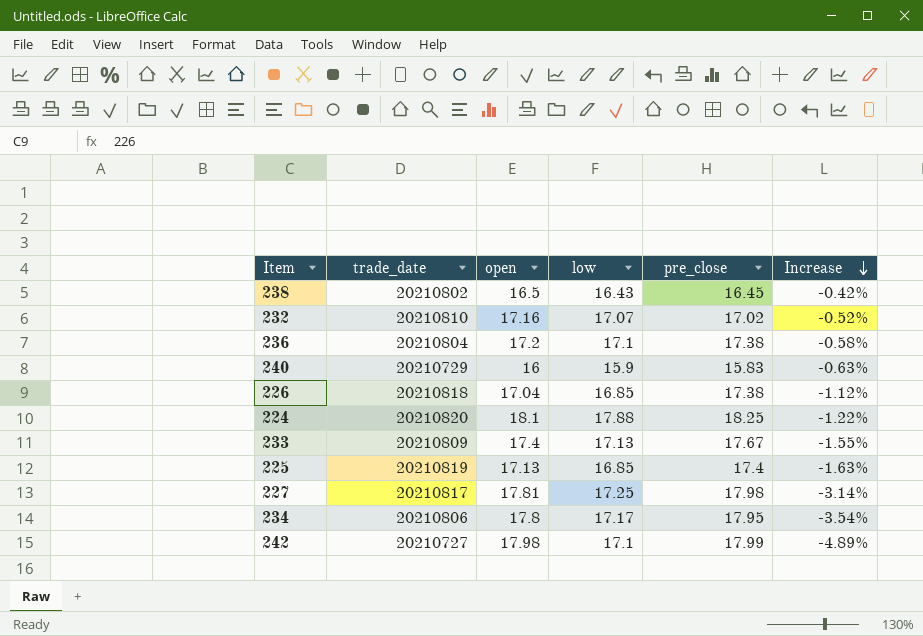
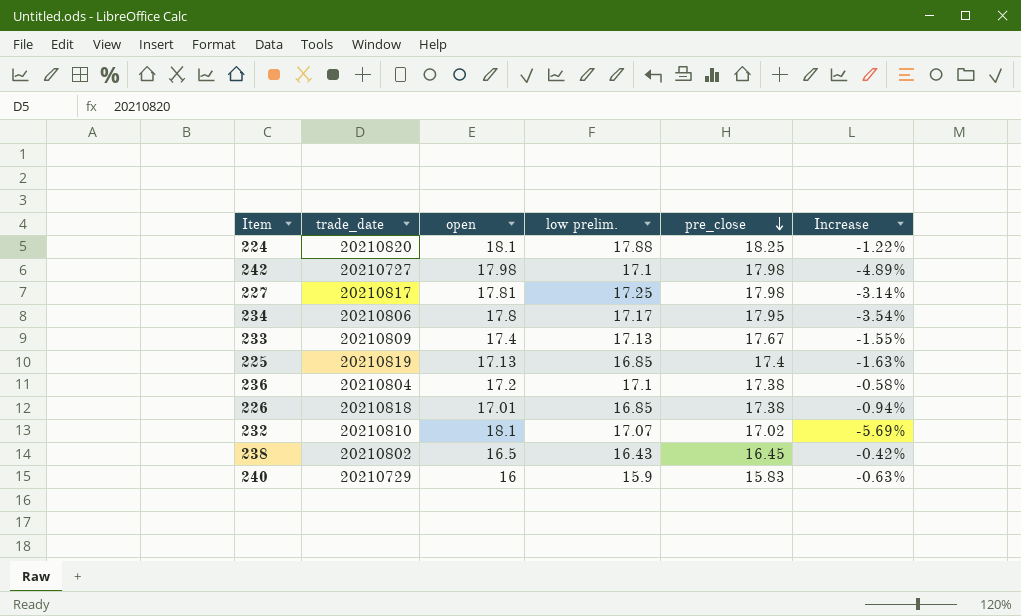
row order: Increase descending -> pre_close descending
column name: low -> low prelim.
242 | pre_close: 17.99 -> 17.98
226 | open: 17.04 -> 17.01
226 | Increase: -1.12% -> -0.94%
232 | open: 17.16 -> 18.1
232 | Increase: -0.52% -> -5.69%

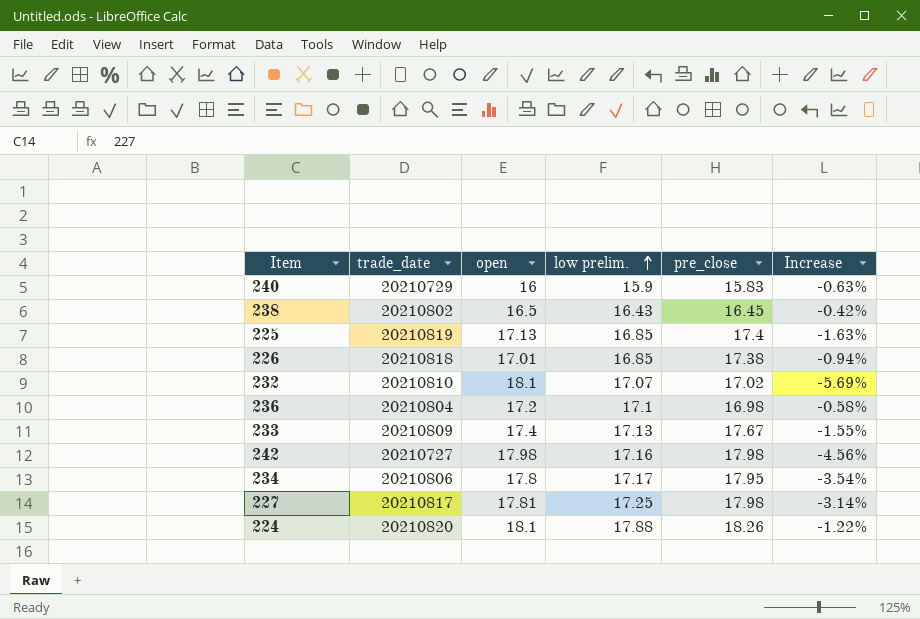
row order: pre_close descending -> low prelim. ascending
236 | pre_close: 17.38 -> 16.98
242 | low prelim.: 17.1 -> 17.16
242 | Increase: -4.89% -> -4.56%
224 | pre_close: 18.25 -> 18.26

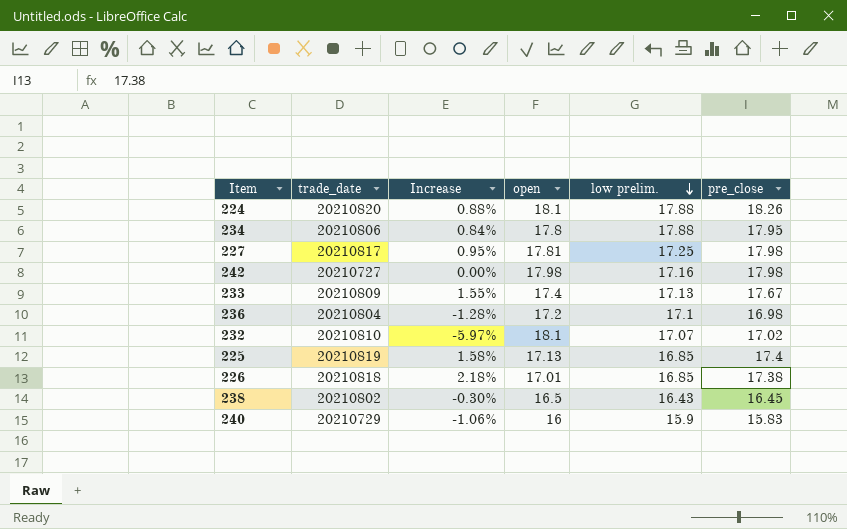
row order: low prelim. ascending -> low prelim. descending
column Increase | formula: ([low prelim.] - [open]) / [open] -> ([pre_close] - [open]) / [open]
column Increase | position: 6 -> 3
234 | low prelim.: 17.17 -> 17.88

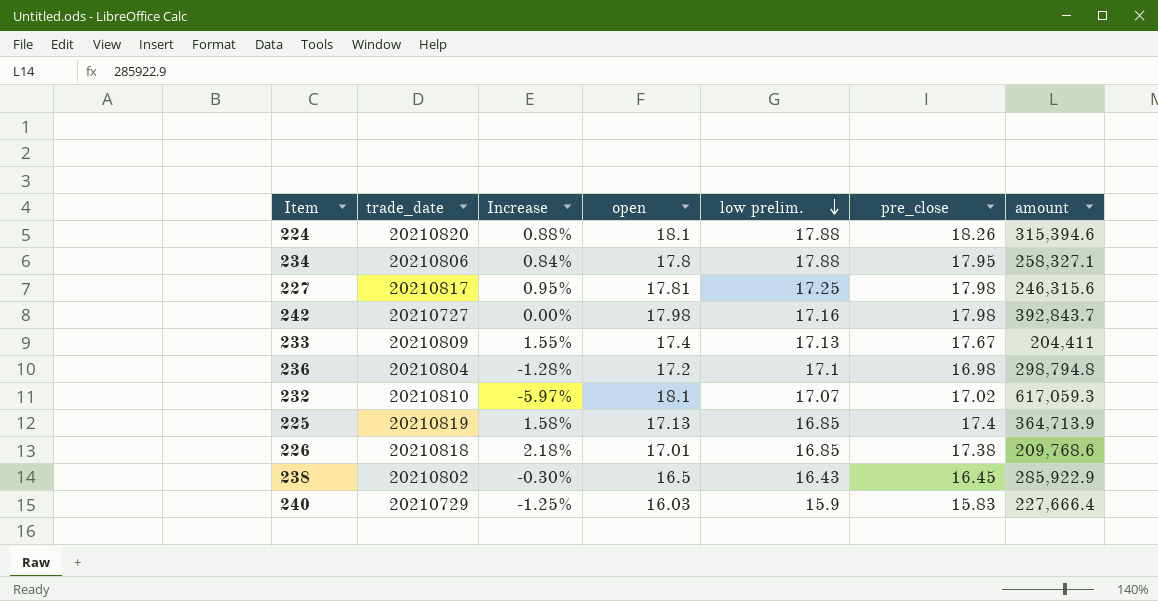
column amount | position: none -> 7
240 | Increase: -1.06% -> -1.25%
240 | open: 16 -> 16.03

